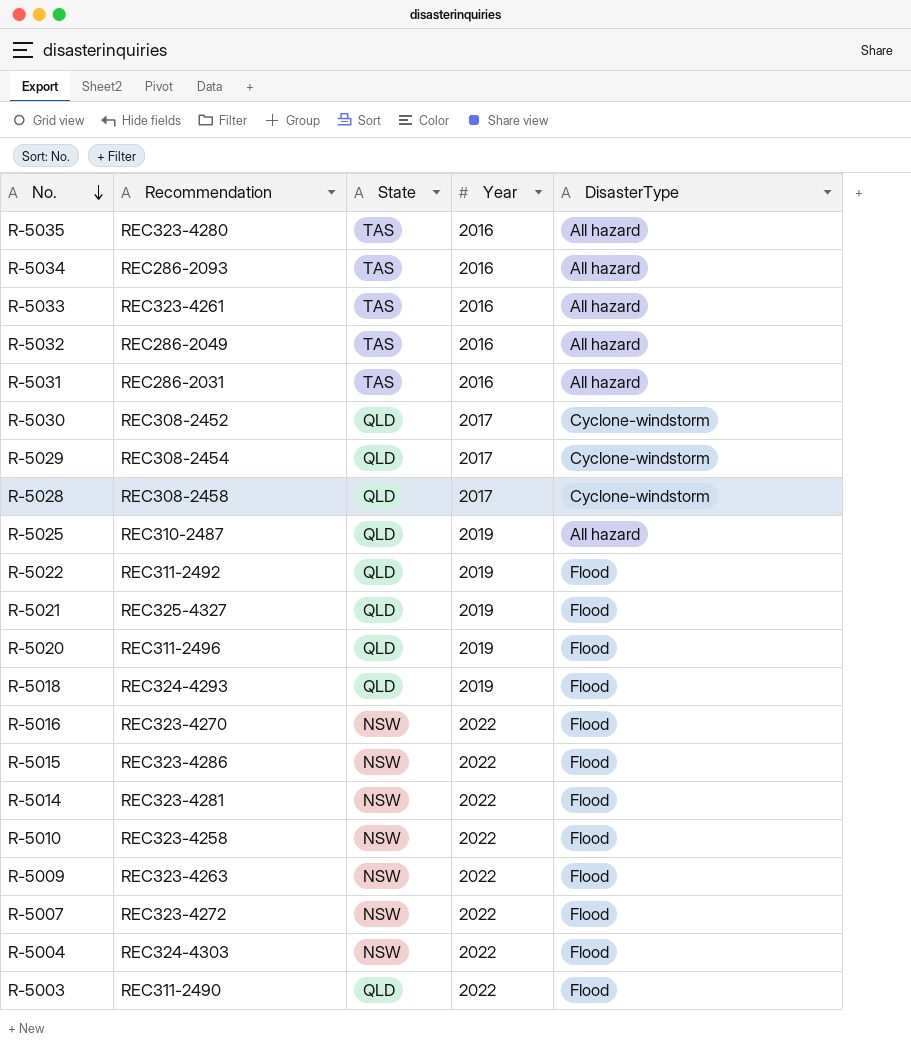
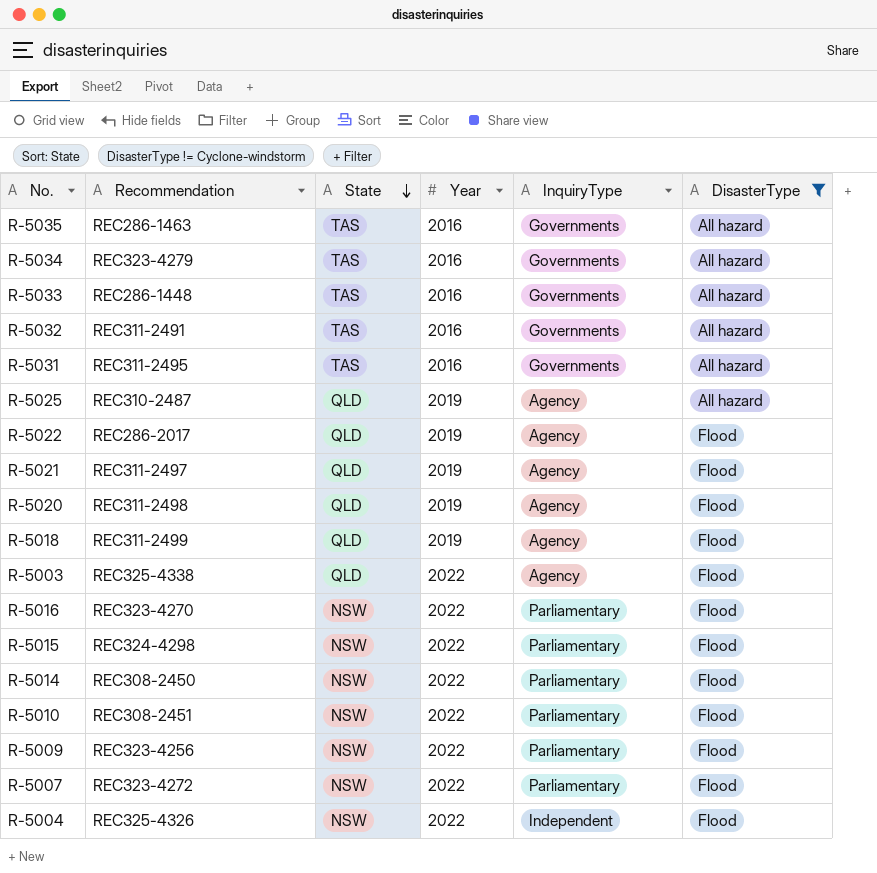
filter: none -> DisasterType != Cyclone-windstorm
row order: No. descending -> State descending
column InquiryType | position: none -> 5
R-5035 | Recommendation: REC323-4280 -> REC286-1463
R-5034 | Recommendation: REC286-2093 -> REC323-4279
R-5033 | Recommendation: REC323-4261 -> REC286-1448
R-5032 | Recommendation: REC286-2049 -> REC311-2491
R-5031 | Recommendation: REC286-2031 -> REC311-2495
R-5022 | Recommendation: REC311-2492 -> REC286-2017
R-5021 | Recommendation: REC325-4327 -> REC311-2497
R-5020 | Recommendation: REC311-2496 -> REC311-2498
R-5018 | Recommendation: REC324-4293 -> REC311-2499
R-5003 | Recommendation: REC311-2490 -> REC325-4338
R-5015 | Recommendation: REC323-4286 -> REC324-4298
R-5014 | Recommendation: REC323-4281 -> REC308-2450
R-5010 | Recommendation: REC323-4258 -> REC308-2451
R-5009 | Recommendation: REC323-4263 -> REC323-4256
R-5004 | Recommendation: REC324-4303 -> REC325-4326

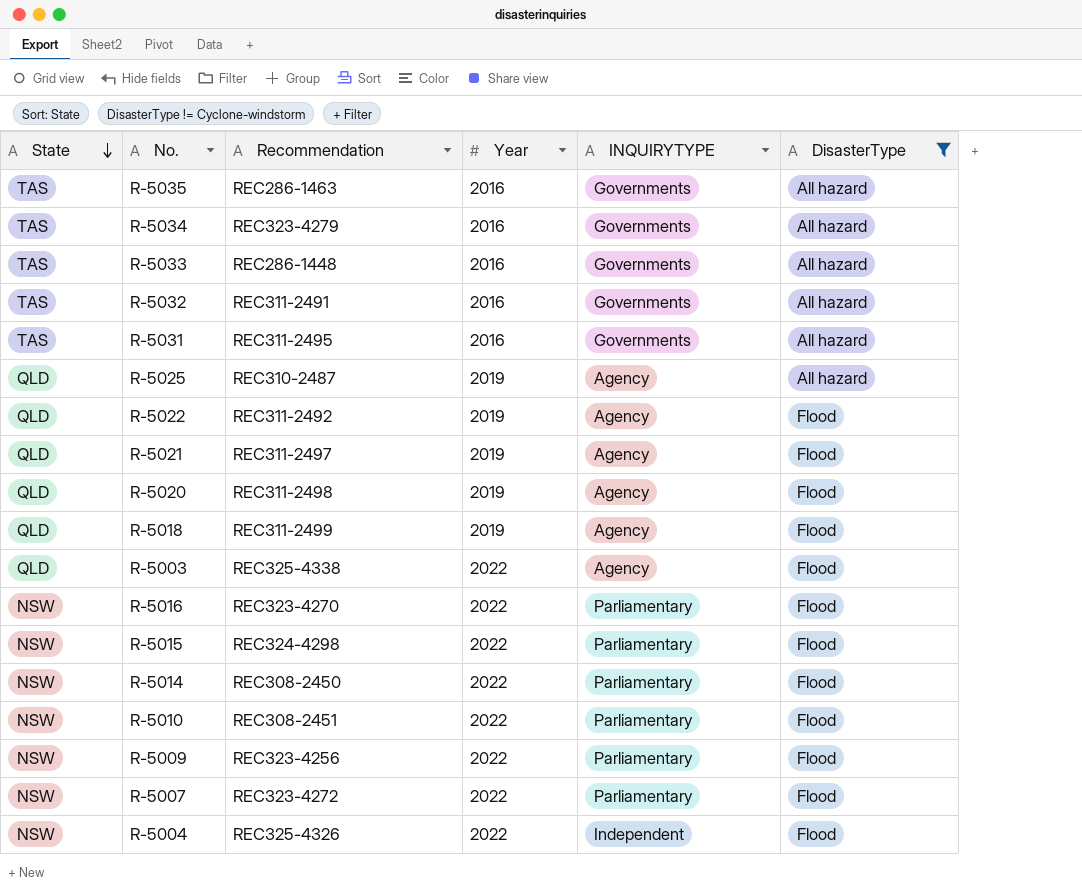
column State | position: 3 -> 1
column name: InquiryType -> INQUIRYTYPE
R-5022 | Recommendation: REC286-2017 -> REC311-2492

